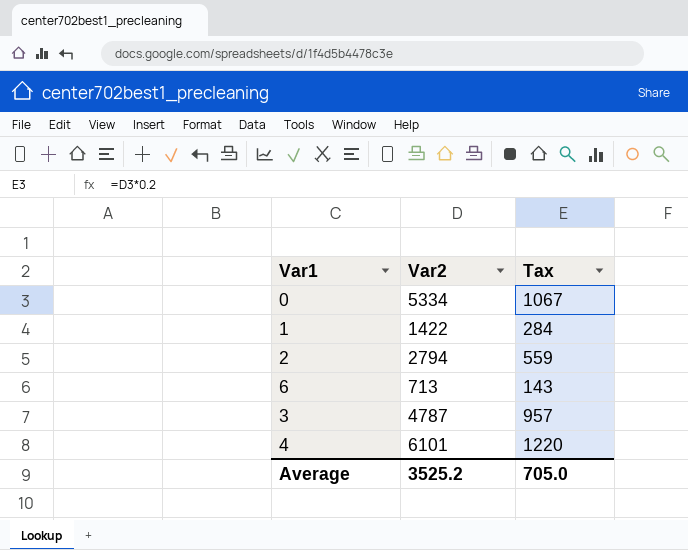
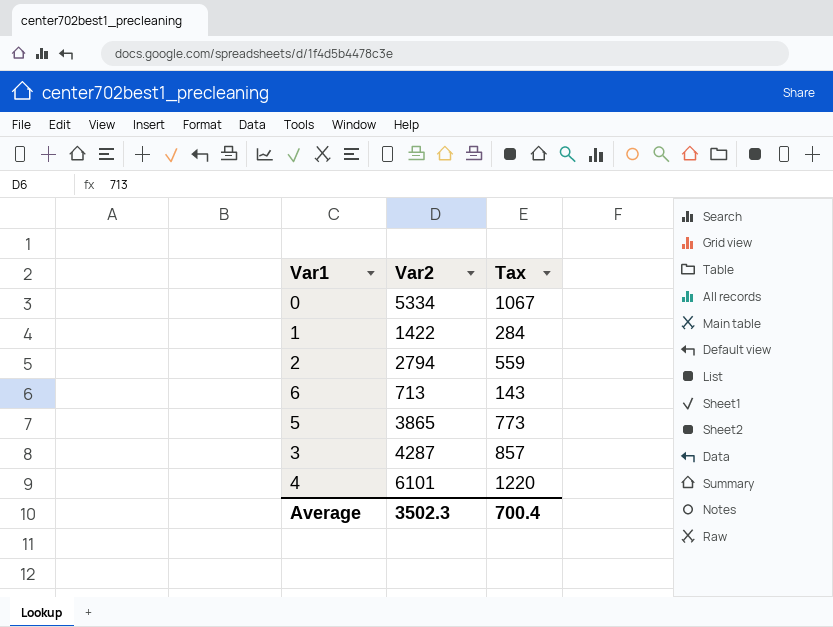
row 5: none -> 3865 | 773
3 | Var2: 4787 -> 4287
3 | Tax: 957 -> 857
Average | Var2: 3525.2 -> 3502.3
Average | Tax: 705.0 -> 700.4

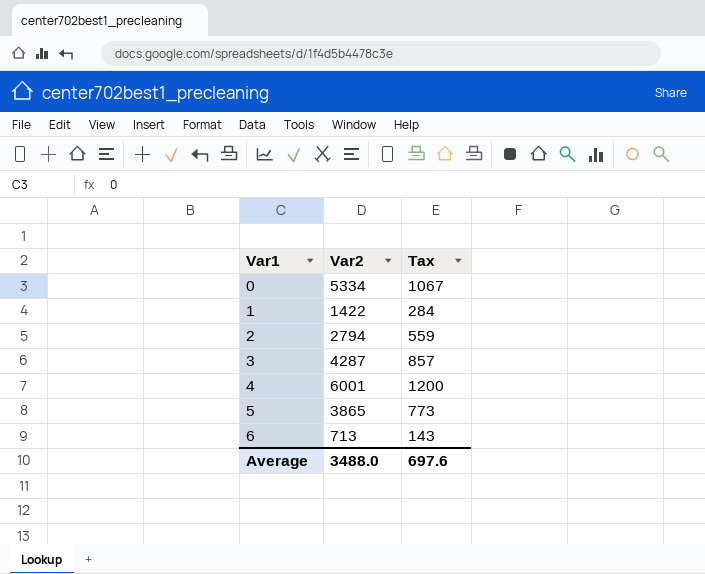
row order: none -> Var1 ascending
4 | Var2: 6101 -> 6001
4 | Tax: 1220 -> 1200
Average | Var2: 3502.3 -> 3488.0
Average | Tax: 700.4 -> 697.6

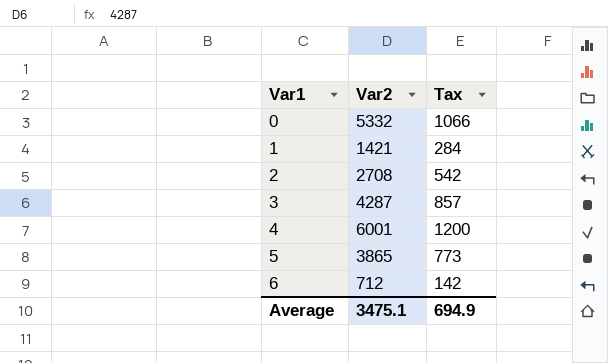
0 | Var2: 5334 -> 5332
0 | Tax: 1067 -> 1066
1 | Var2: 1422 -> 1421
2 | Var2: 2794 -> 2708
2 | Tax: 559 -> 542
6 | Var2: 713 -> 712
6 | Tax: 143 -> 142
Average | Var2: 3488.0 -> 3475.1
Average | Tax: 697.6 -> 694.9

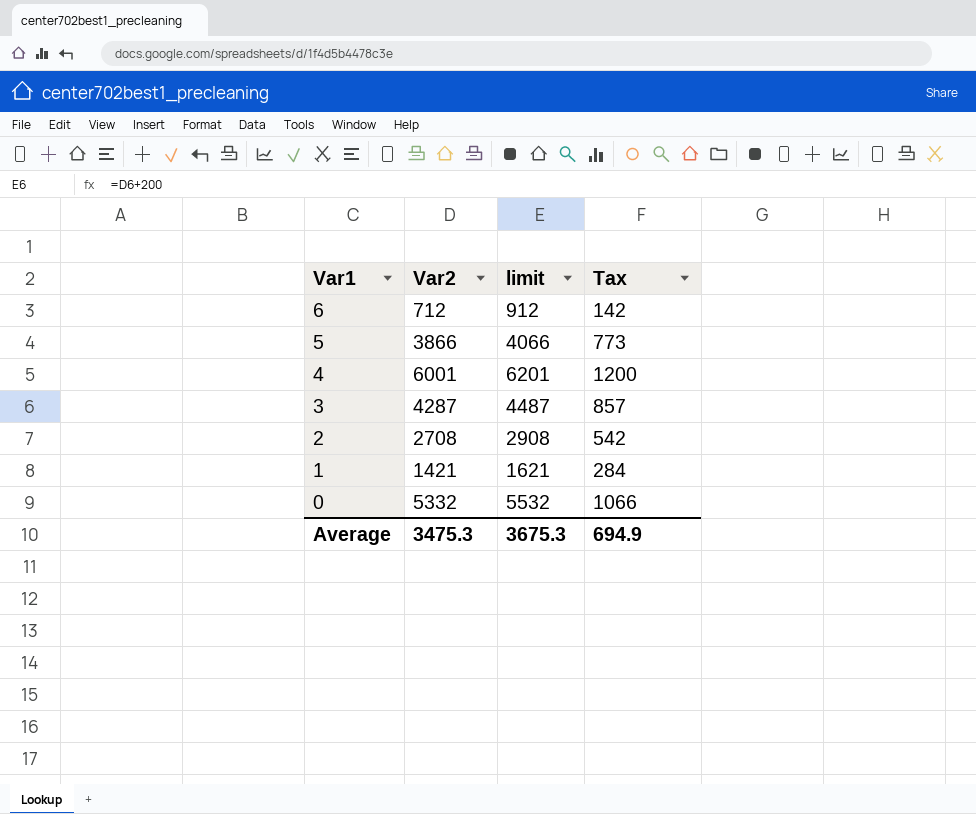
row order: Var1 ascending -> Var1 descending
column limit | formula: none -> [Var2] + 200
5 | Var2: 3865 -> 3866
Average | Var2: 3475.1 -> 3475.3

